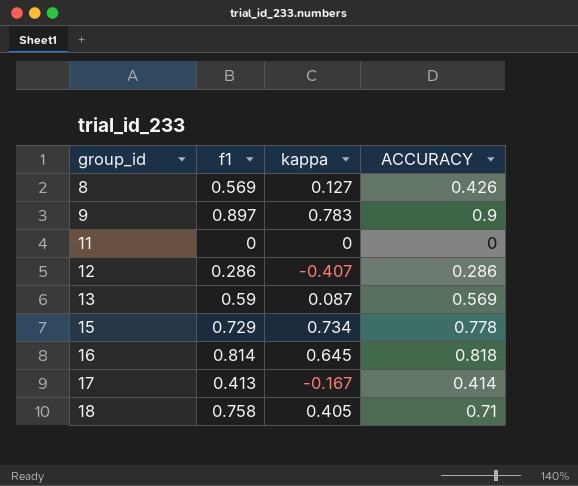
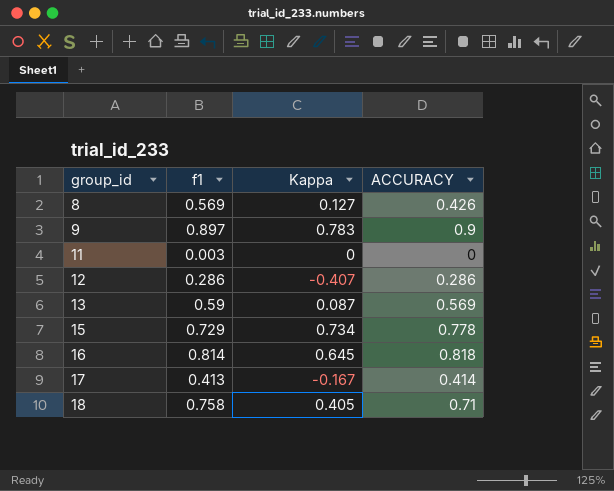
column name: kappa -> Kappa
11 | f1: 0 -> 0.003

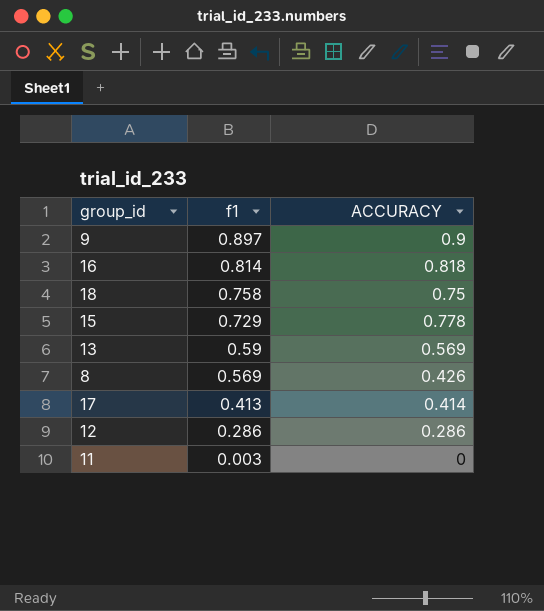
row order: group_id ascending -> f1 descending
column Kappa | position: 3 -> none
18 | ACCURACY: 0.71 -> 0.75

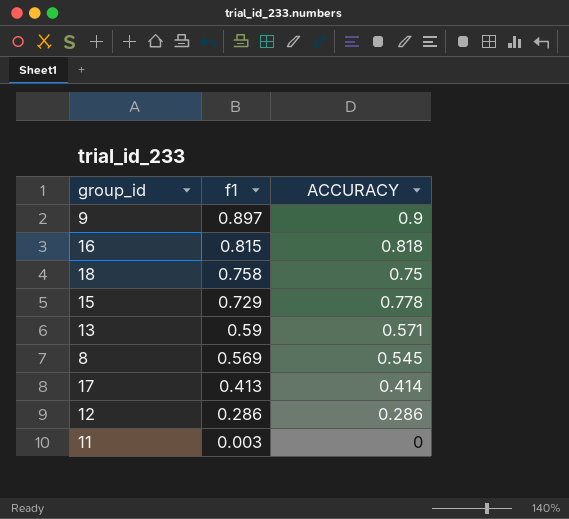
16 | f1: 0.814 -> 0.815
13 | ACCURACY: 0.569 -> 0.571
8 | ACCURACY: 0.426 -> 0.545

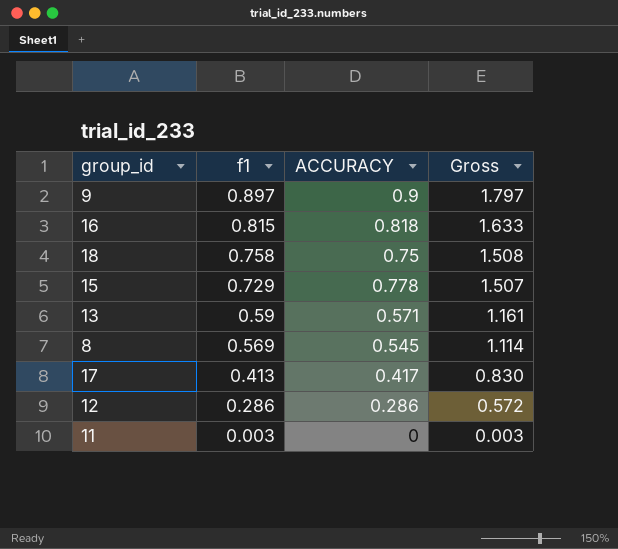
column Gross | formula: none -> [f1] + [ACCURACY]
17 | ACCURACY: 0.414 -> 0.417

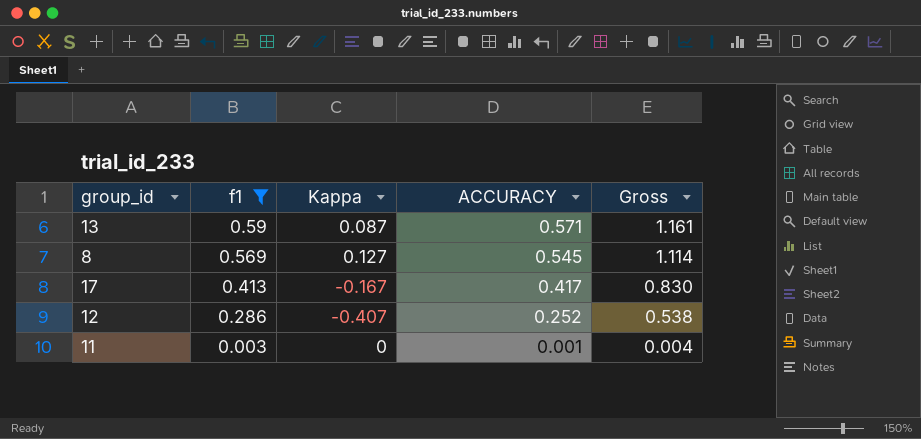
filter: none -> f1 <= 0.59
column Kappa | position: none -> 3
12 | ACCURACY: 0.286 -> 0.252
12 | Gross: 0.572 -> 0.538
11 | ACCURACY: 0 -> 0.001
11 | Gross: 0.003 -> 0.004

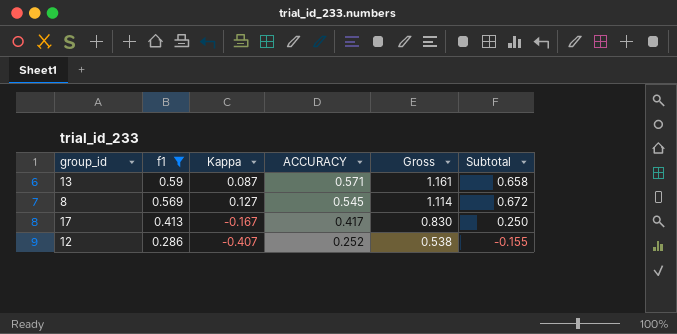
column Subtotal | formula: none -> [Kappa] + [ACCURACY]
row 11: 0.003 | 0 | 0.001 | 0.004 -> none

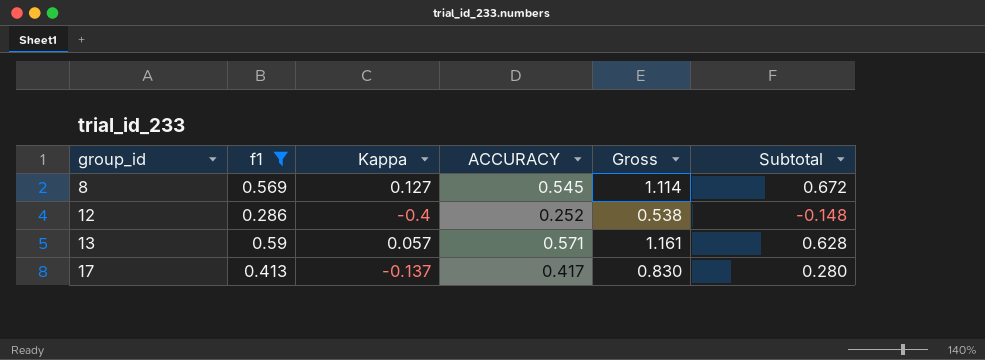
row order: f1 descending -> group_id ascending
12 | Kappa: -0.407 -> -0.4
12 | Subtotal: -0.155 -> -0.148
13 | Kappa: 0.087 -> 0.057
13 | Subtotal: 0.658 -> 0.628
17 | Kappa: -0.167 -> -0.137
17 | Subtotal: 0.250 -> 0.280

